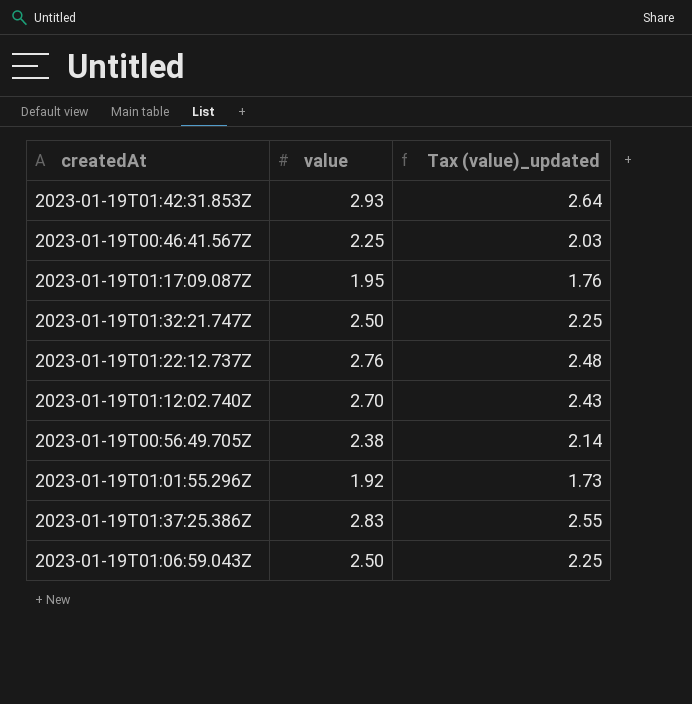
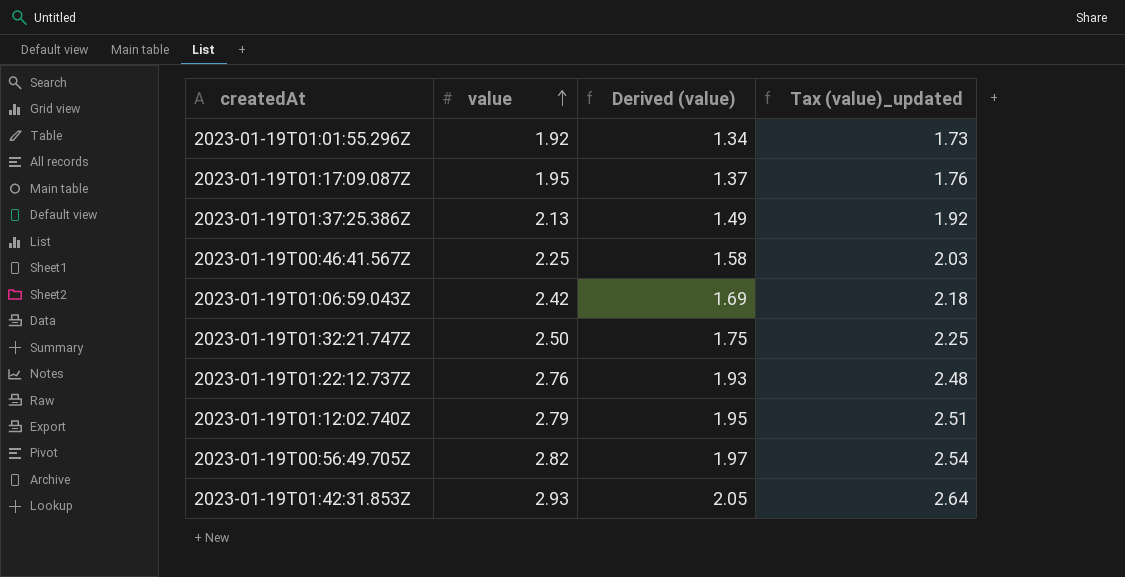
row order: none -> value ascending
column Derived (value) | formula: none -> [value] * 0.7
2023-01-19T01:37:25.386Z | value: 2.83 -> 2.13
2023-01-19T01:37:25.386Z | Tax (value)_updated: 2.55 -> 1.92
2023-01-19T01:06:59.043Z | value: 2.50 -> 2.42
2023-01-19T01:06:59.043Z | Tax (value)_updated: 2.25 -> 2.18
2023-01-19T01:12:02.740Z | value: 2.70 -> 2.79
2023-01-19T01:12:02.740Z | Tax (value)_updated: 2.43 -> 2.51
2023-01-19T00:56:49.705Z | value: 2.38 -> 2.82
2023-01-19T00:56:49.705Z | Tax (value)_updated: 2.14 -> 2.54

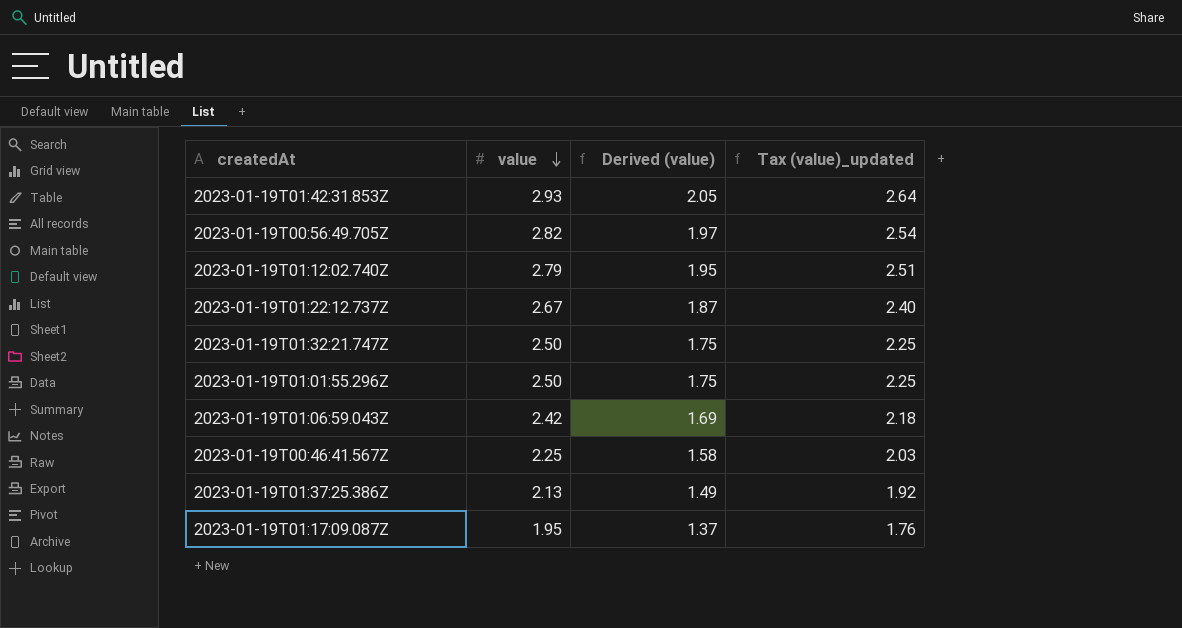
row order: value ascending -> value descending
2023-01-19T01:22:12.737Z | value: 2.76 -> 2.67
2023-01-19T01:22:12.737Z | Derived (value): 1.93 -> 1.87
2023-01-19T01:22:12.737Z | Tax (value)_updated: 2.48 -> 2.40
2023-01-19T01:01:55.296Z | value: 1.92 -> 2.50
2023-01-19T01:01:55.296Z | Derived (value): 1.34 -> 1.75
2023-01-19T01:01:55.296Z | Tax (value)_updated: 1.73 -> 2.25

